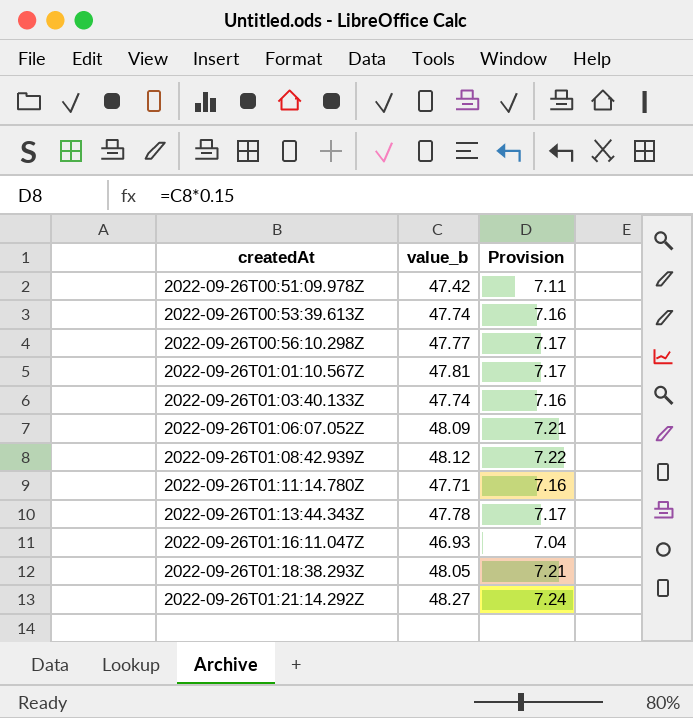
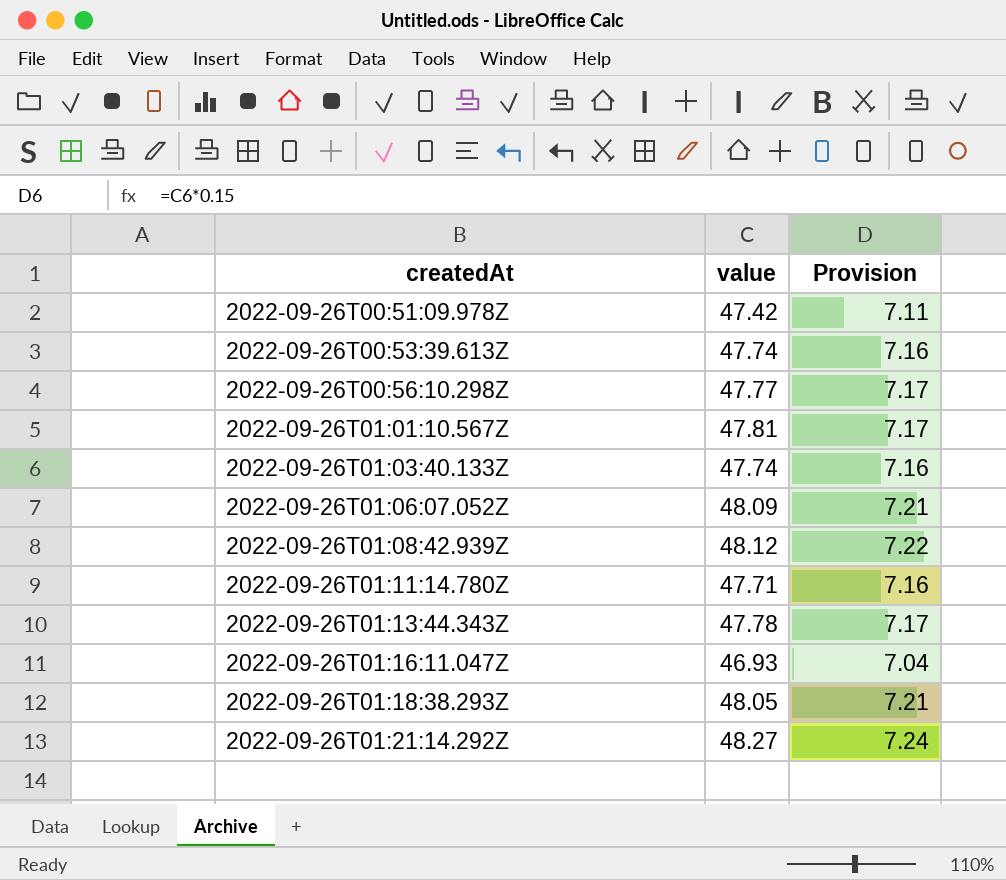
column name: value_b -> value

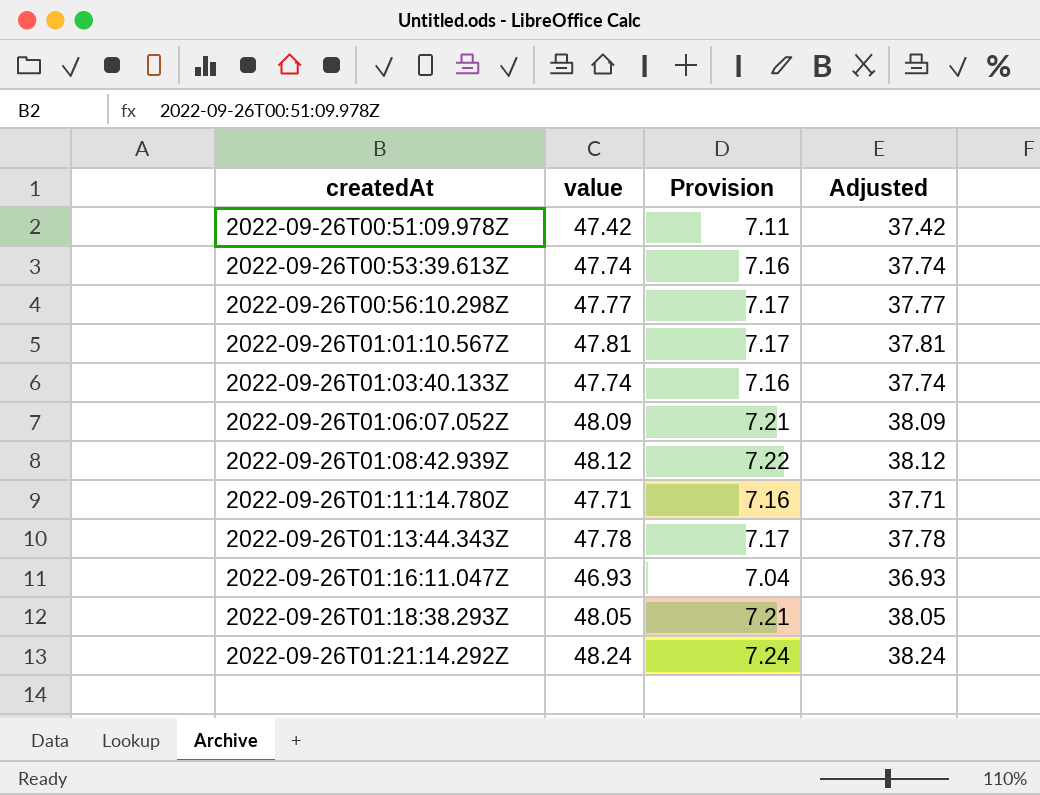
column Adjusted | formula: none -> [value] - 10
2022-09-26T01:21:14.292Z | value: 48.27 -> 48.24

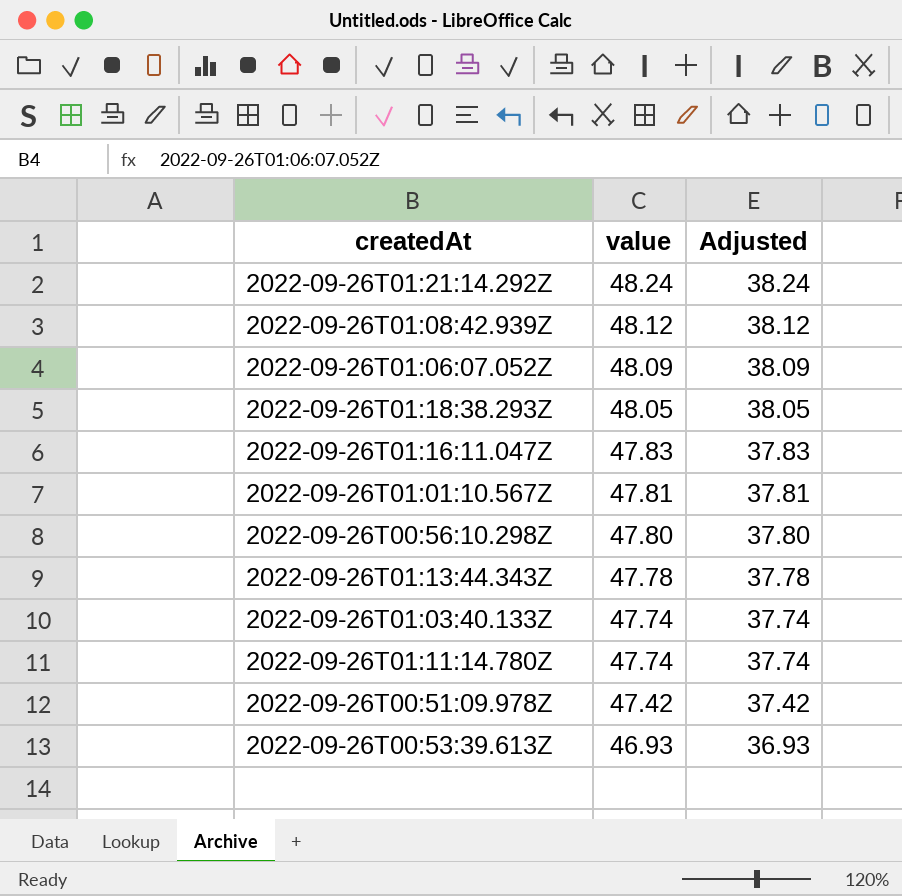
row order: createdAt ascending -> value descending
column Provision | formula: [value] * 0.15 -> none
2022-09-26T01:16:11.047Z | value: 46.93 -> 47.83
2022-09-26T01:16:11.047Z | Adjusted: 36.93 -> 37.83
2022-09-26T00:56:10.298Z | value: 47.77 -> 47.80
2022-09-26T00:56:10.298Z | Adjusted: 37.77 -> 37.80
2022-09-26T01:11:14.780Z | value: 47.71 -> 47.74
2022-09-26T01:11:14.780Z | Adjusted: 37.71 -> 37.74
2022-09-26T00:53:39.613Z | value: 47.74 -> 46.93
2022-09-26T00:53:39.613Z | Adjusted: 37.74 -> 36.93

